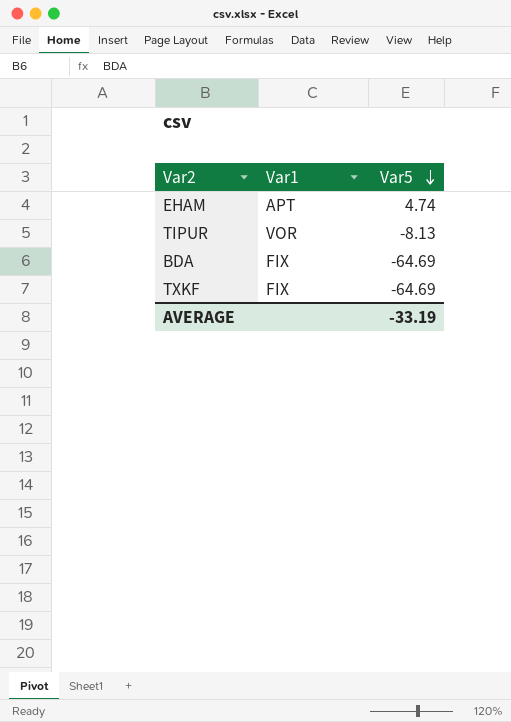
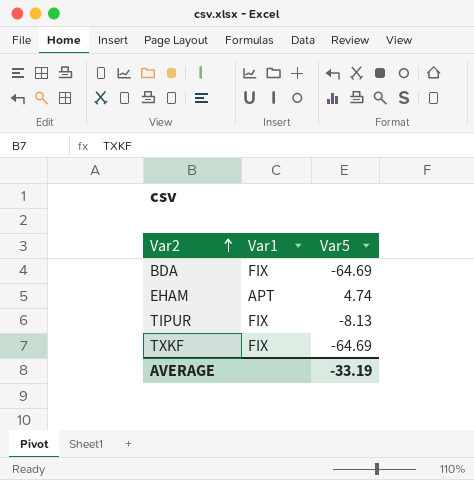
row order: Var5 descending -> Var2 ascending
TIPUR | Var1: VOR -> FIX

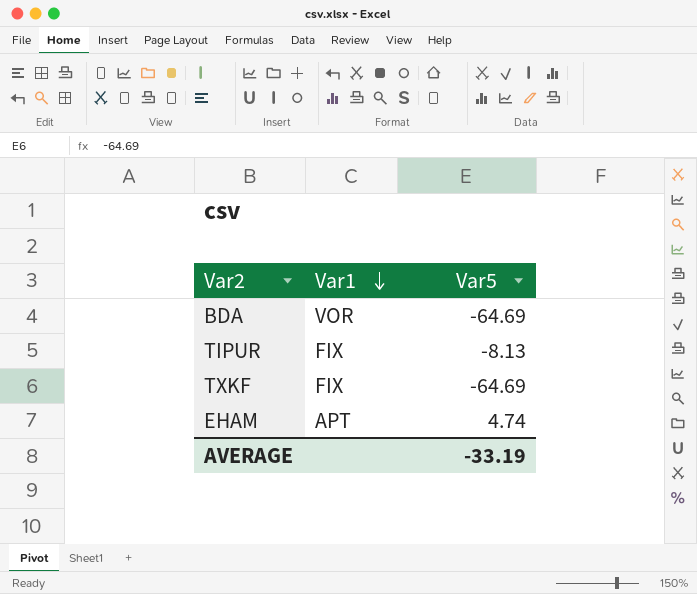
row order: Var2 ascending -> Var1 descending
BDA | Var1: FIX -> VOR

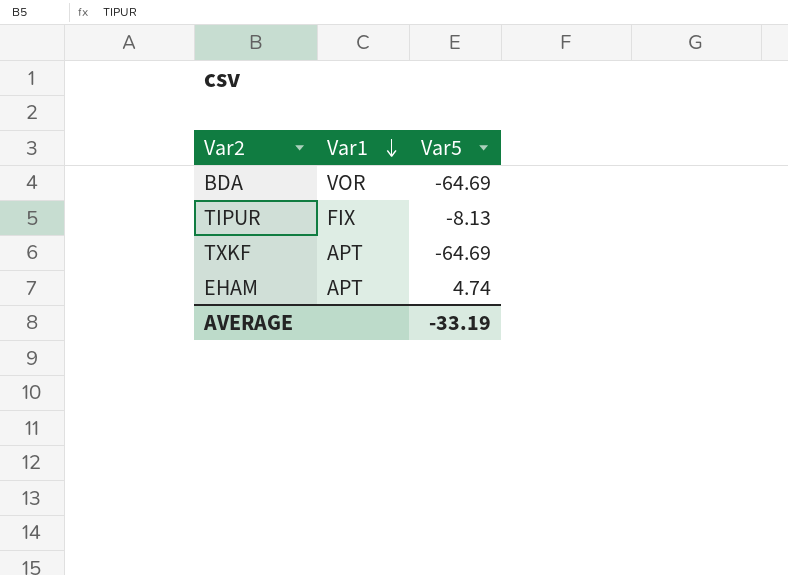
TXKF | Var1: FIX -> APT

